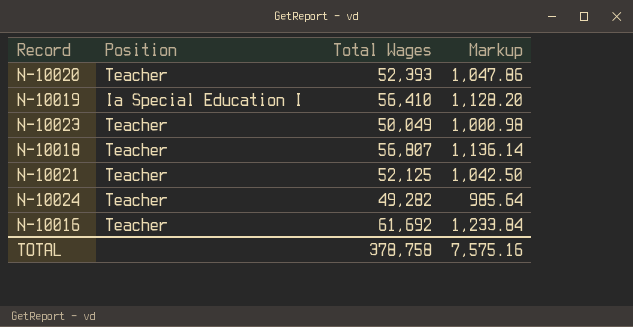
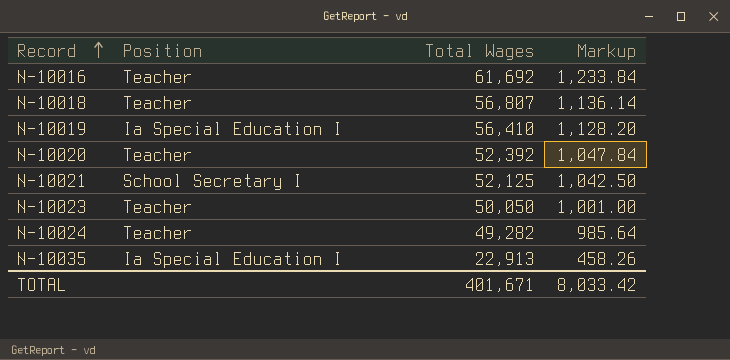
row order: none -> Record ascending
N-10020 | Total Wages: 52,393 -> 52,392
N-10020 | Markup: 1,047.86 -> 1,047.84
N-10021 | Position: Teacher -> School Secretary I
N-10023 | Total Wages: 50,049 -> 50,050
N-10023 | Markup: 1,000.98 -> 1,001.00
row N-10035: none -> Ia Special Education I | 22,913 | 458.26
TOTAL | Total Wages: 378,758 -> 401,671
TOTAL | Markup: 7,575.16 -> 8,033.42

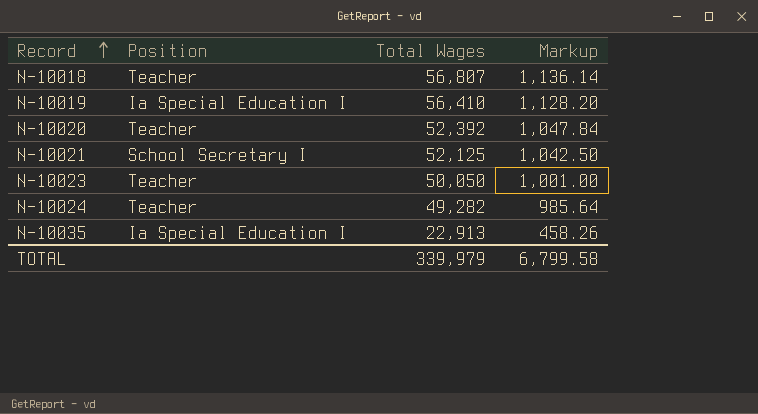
row N-10016: Teacher | 61,692 | 1,233.84 -> none
TOTAL | Total Wages: 401,671 -> 339,979
TOTAL | Markup: 8,033.42 -> 6,799.58

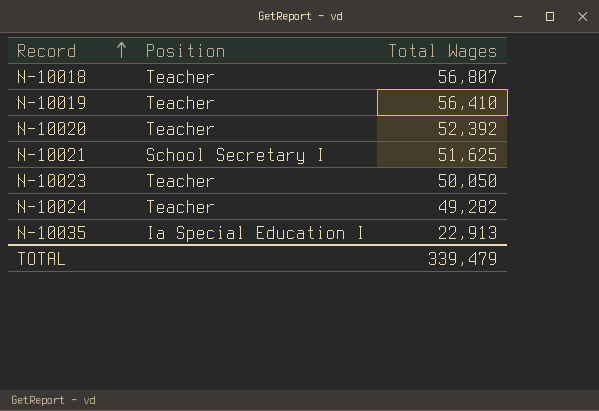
column Markup | formula: [Total Wages] * 0.02 -> none
N-10019 | Position: Ia Special Education I -> Teacher
N-10021 | Total Wages: 52,125 -> 51,625
TOTAL | Total Wages: 339,979 -> 339,479

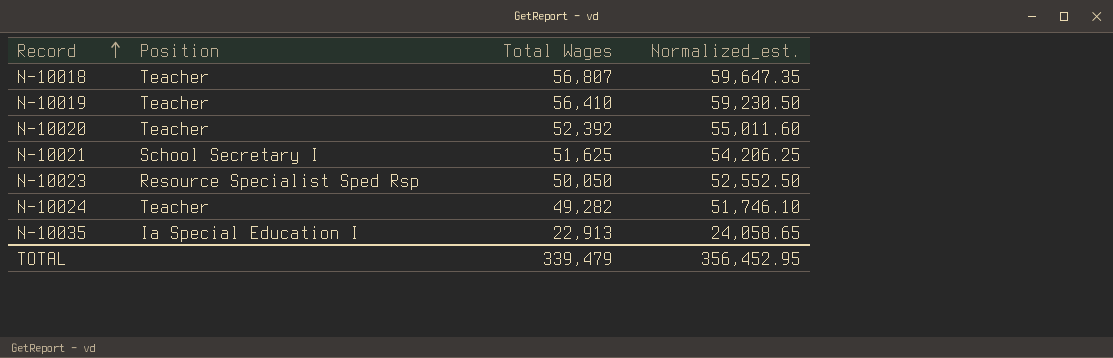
column Normalized_est. | formula: none -> [Total Wages] * 1.05
N-10023 | Position: Teacher -> Resource Specialist Sped Rsp

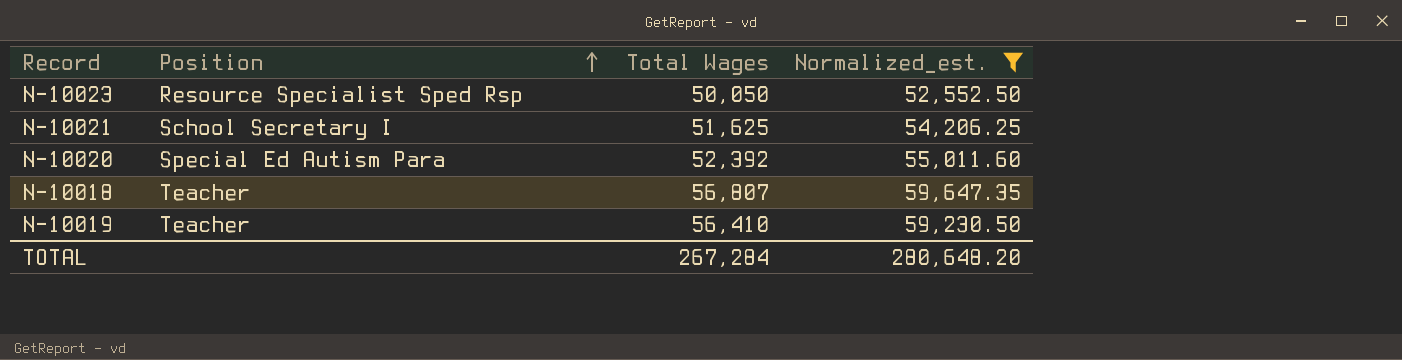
filter: none -> Normalized_est. >= 52,552.50
row order: Record ascending -> Position ascending
N-10020 | Position: Teacher -> Special Ed Autism Para
TOTAL | Total Wages: 339,479 -> 267,284
TOTAL | Normalized_est.: 356,452.95 -> 280,648.20

